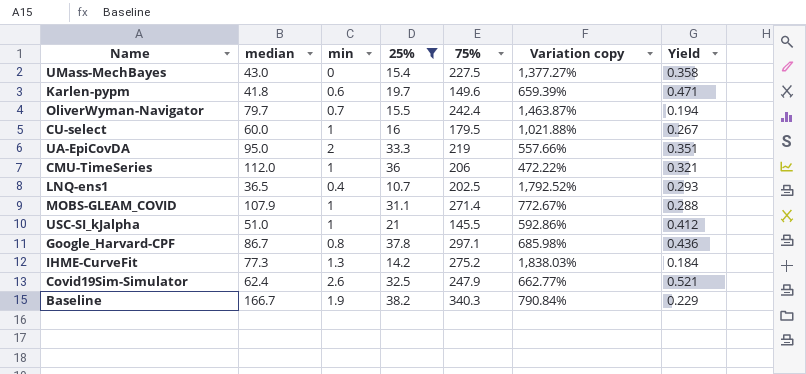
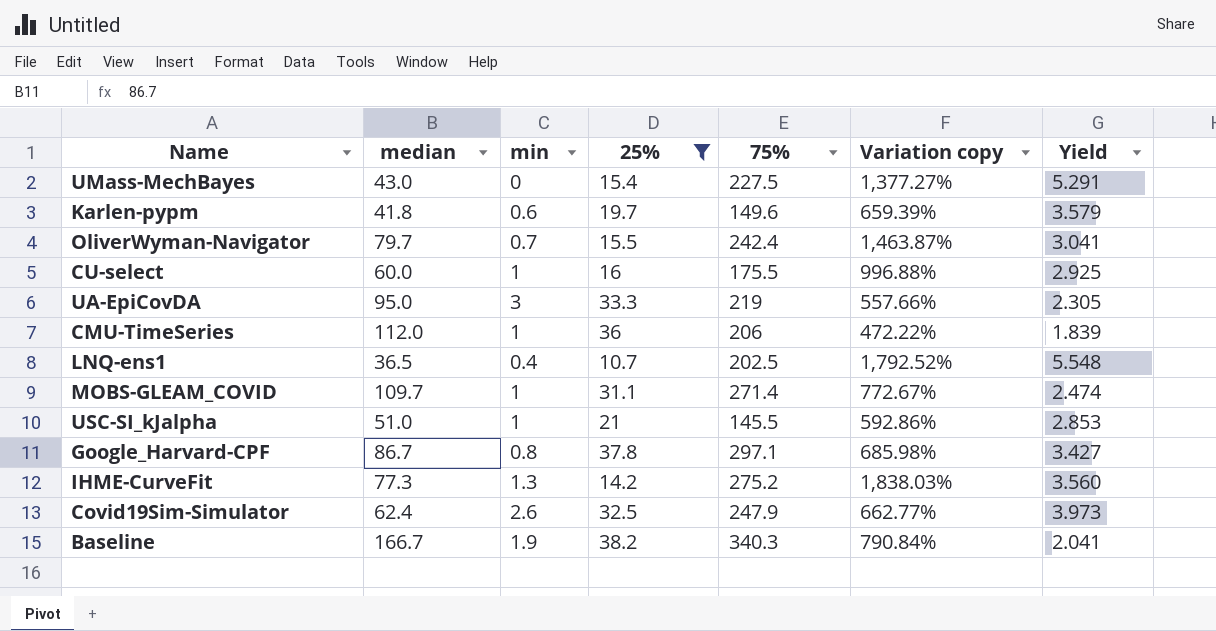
column Yield | formula: [25%] / [median] -> [75%] / [median]
CU-select | 75%: 179.5 -> 175.5
CU-select | Variation copy: 1,021.88% -> 996.88%
UA-EpiCovDA | min: 2 -> 3
MOBS-GLEAM_COVID | median: 107.9 -> 109.7

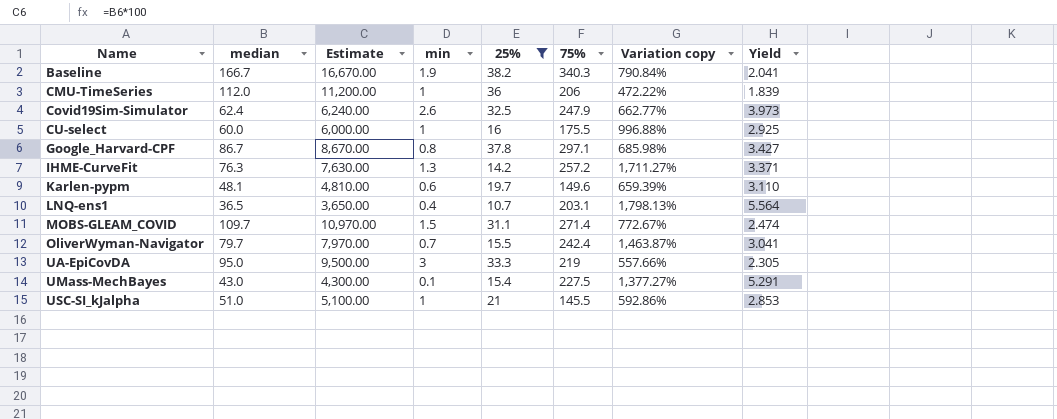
row order: none -> Name ascending
column Estimate | formula: none -> [median] * 100
IHME-CurveFit | median: 77.3 -> 76.3
IHME-CurveFit | 75%: 275.2 -> 257.2
IHME-CurveFit | Variation copy: 1,838.03% -> 1,711.27%
IHME-CurveFit | Yield: 3.560 -> 3.371
Karlen-pypm | median: 41.8 -> 48.1
Karlen-pypm | Yield: 3.579 -> 3.110
LNQ-ens1 | 75%: 202.5 -> 203.1
LNQ-ens1 | Variation copy: 1,792.52% -> 1,798.13%
LNQ-ens1 | Yield: 5.548 -> 5.564
MOBS-GLEAM_COVID | min: 1 -> 1.5
UMass-MechBayes | min: 0 -> 0.1

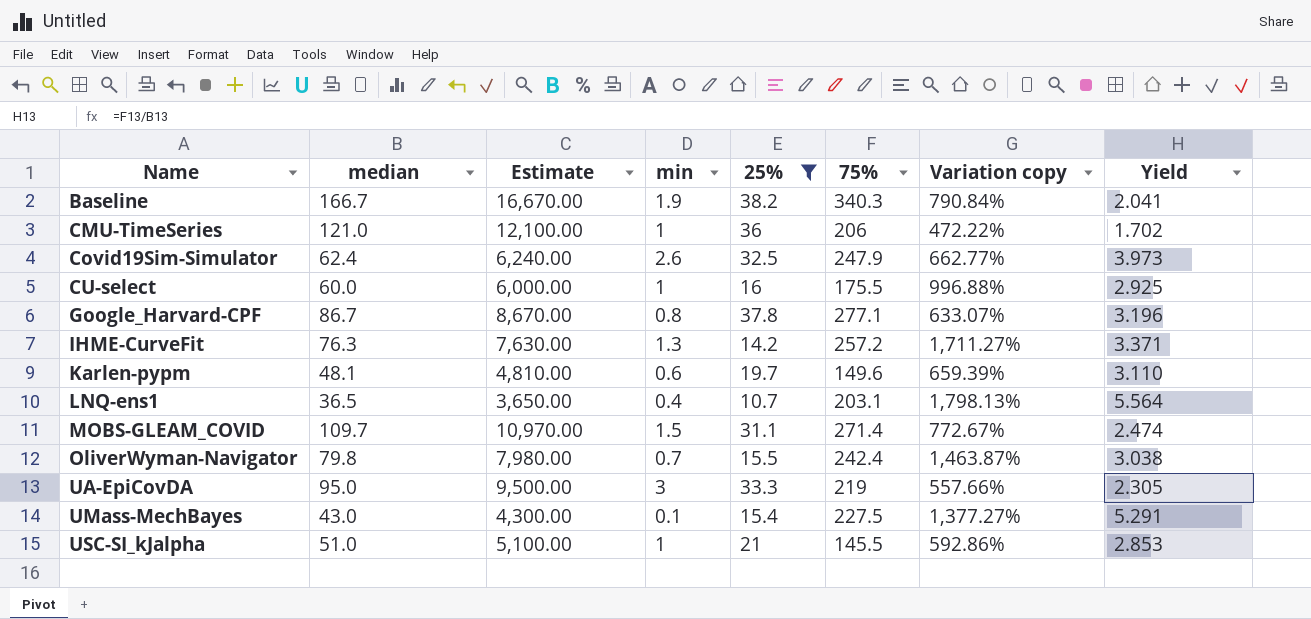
CMU-TimeSeries | median: 112.0 -> 121.0
CMU-TimeSeries | Estimate: 11,200.00 -> 12,100.00
CMU-TimeSeries | Yield: 1.839 -> 1.702
Google_Harvard-CPF | 75%: 297.1 -> 277.1
Google_Harvard-CPF | Variation copy: 685.98% -> 633.07%
Google_Harvard-CPF | Yield: 3.427 -> 3.196
OliverWyman-Navigator | median: 79.7 -> 79.8
OliverWyman-Navigator | Estimate: 7,970.00 -> 7,980.00
OliverWyman-Navigator | Yield: 3.041 -> 3.038

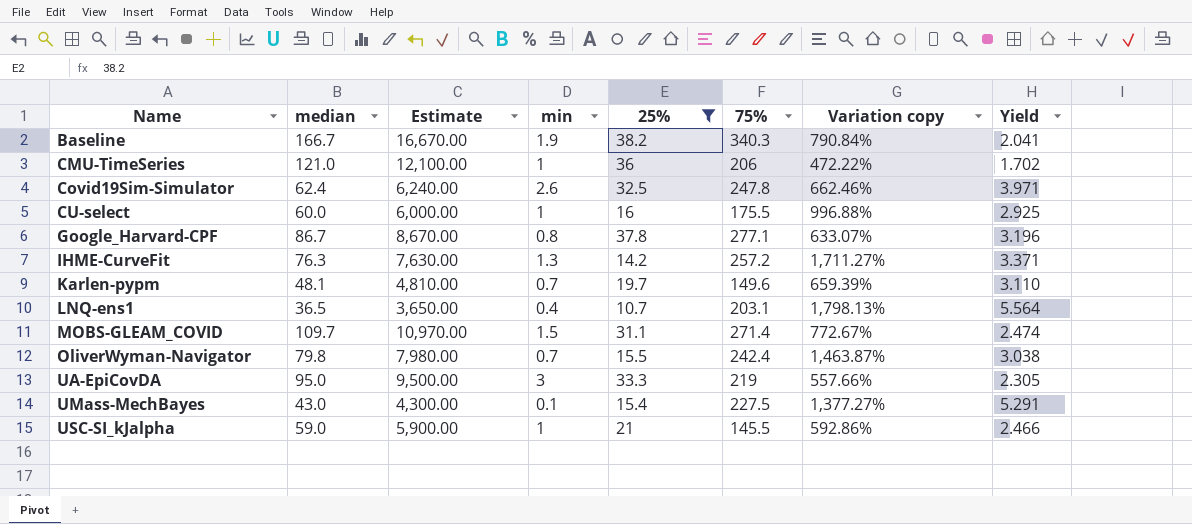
Covid19Sim-Simulator | 75%: 247.9 -> 247.8
Covid19Sim-Simulator | Variation copy: 662.77% -> 662.46%
Covid19Sim-Simulator | Yield: 3.973 -> 3.971
Karlen-pypm | min: 0.6 -> 0.7
USC-SI_kJalpha | median: 51.0 -> 59.0
USC-SI_kJalpha | Estimate: 5,100.00 -> 5,900.00
USC-SI_kJalpha | Yield: 2.853 -> 2.466

